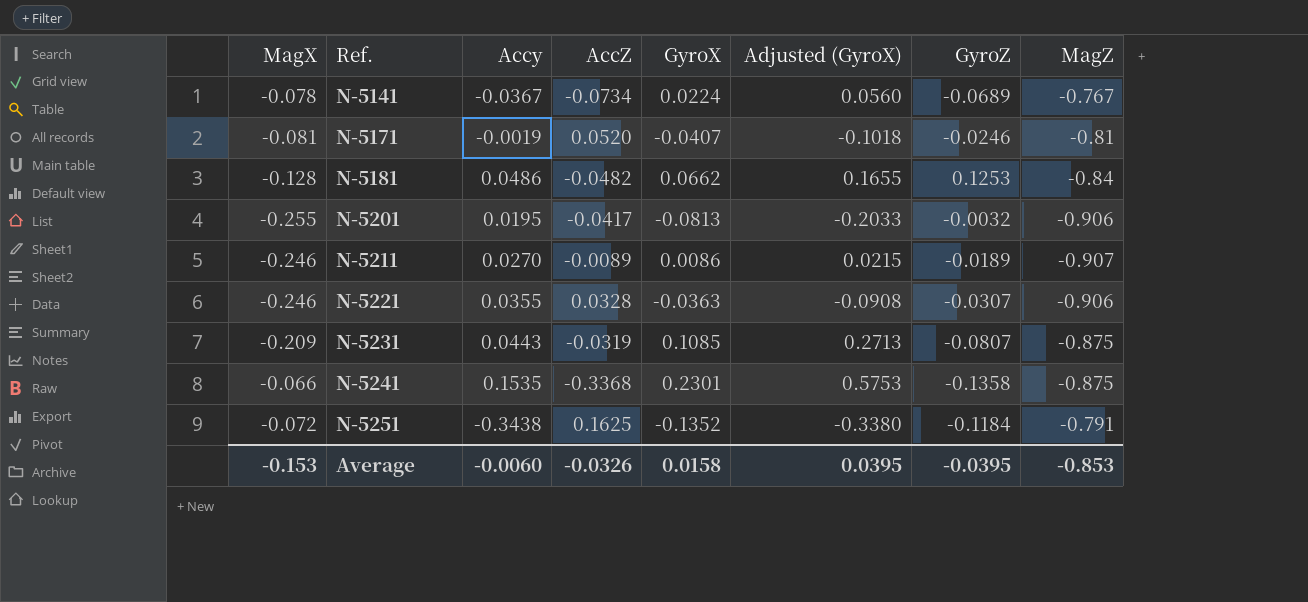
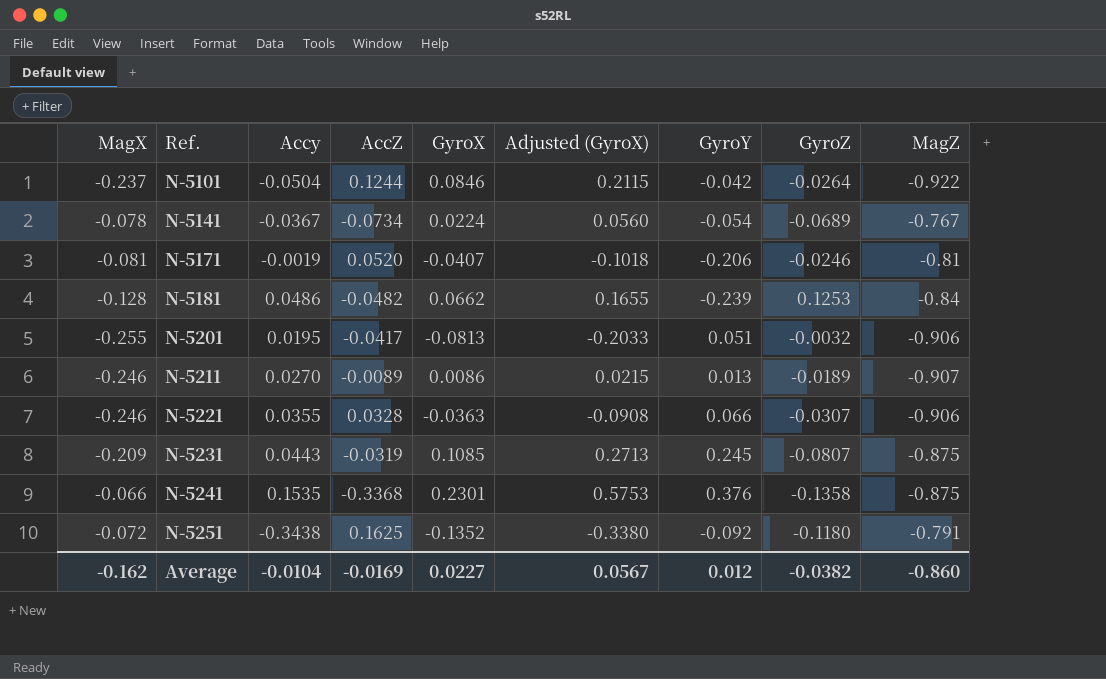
column GyroY | position: none -> 7
row N-5101: none -> -0.237 | -0.0504 | 0.1244 | 0.0846 | 0.2115 | -0.042 | -0.0264 | -0.922
N-5251 | GyroZ: -0.1184 -> -0.1180
Average | MagX: -0.153 -> -0.162
Average | Accy: -0.0060 -> -0.0104
Average | AccZ: -0.0326 -> -0.0169
Average | GyroX: 0.0158 -> 0.0227
Average | Adjusted (GyroX): 0.0395 -> 0.0567
Average | GyroZ: -0.0395 -> -0.0382
Average | MagZ: -0.853 -> -0.860

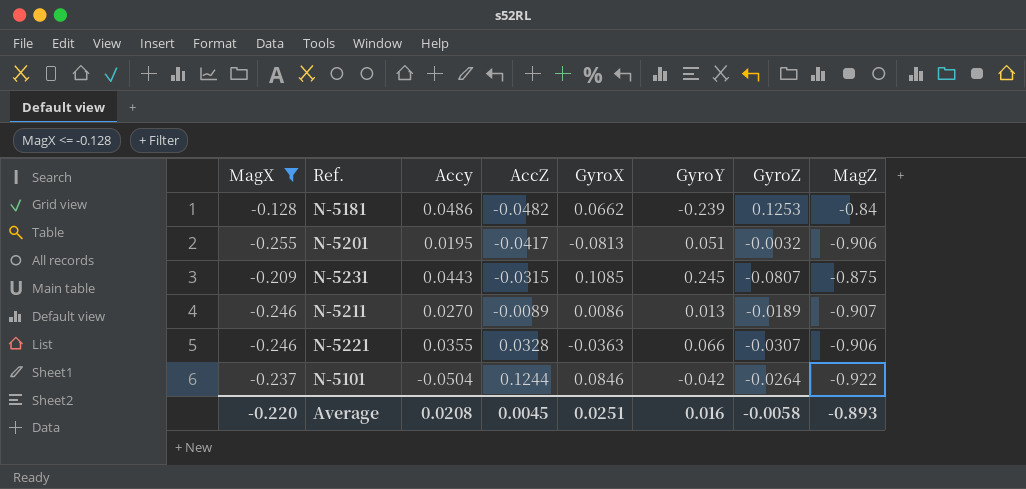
filter: none -> MagX <= -0.128
row order: Ref. ascending -> AccZ ascending
column Adjusted (GyroX) | formula: [GyroX] * 2.5 -> none
N-5231 | AccZ: -0.0319 -> -0.0315
Average | MagX: -0.162 -> -0.220
Average | Accy: -0.0104 -> 0.0208
Average | AccZ: -0.0169 -> 0.0045
Average | GyroX: 0.0227 -> 0.0251
Average | GyroY: 0.012 -> 0.016
Average | GyroZ: -0.0382 -> -0.0058
Average | MagZ: -0.860 -> -0.893

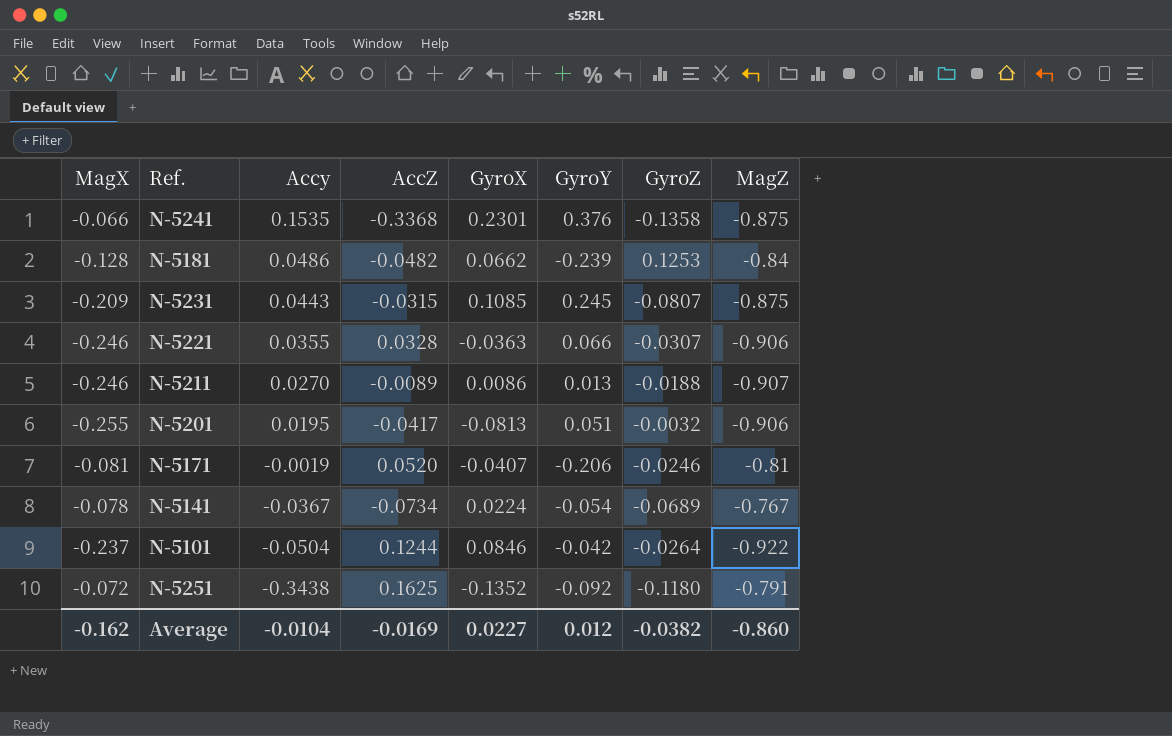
filter: MagX <= -0.128 -> none
row order: AccZ ascending -> Accy descending
N-5211 | GyroZ: -0.0189 -> -0.0188
Average | MagX: -0.220 -> -0.162
Average | Accy: 0.0208 -> -0.0104
Average | AccZ: 0.0045 -> -0.0169
Average | GyroX: 0.0251 -> 0.0227
Average | GyroY: 0.016 -> 0.012
Average | GyroZ: -0.0058 -> -0.0382
Average | MagZ: -0.893 -> -0.860

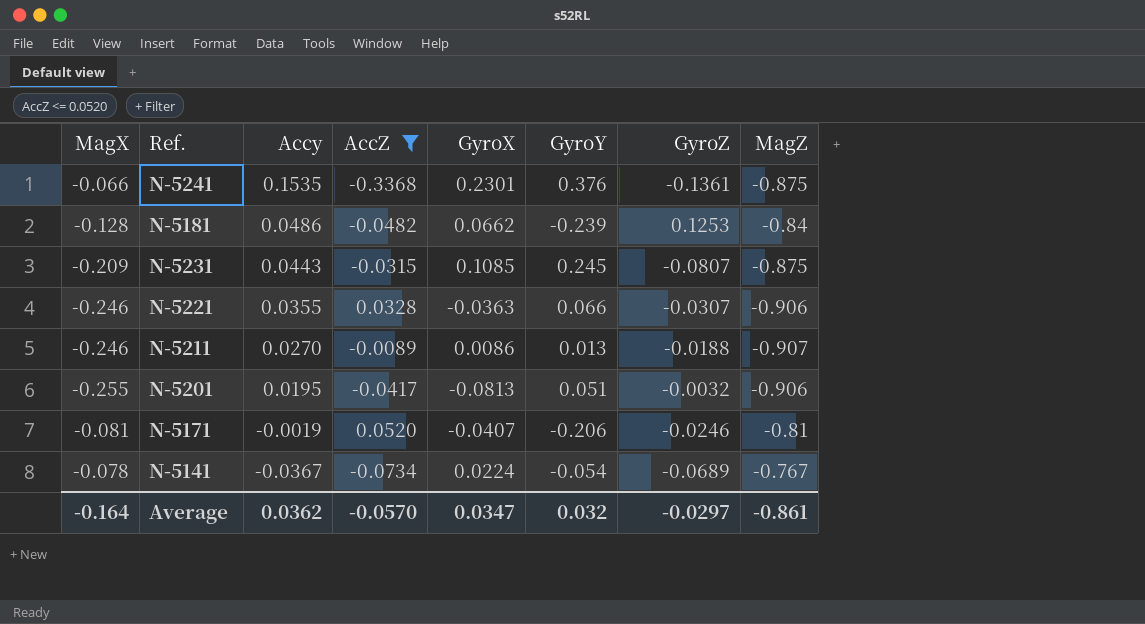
filter: none -> AccZ <= 0.0520
N-5241 | GyroZ: -0.1358 -> -0.1361
Average | MagX: -0.162 -> -0.164
Average | Accy: -0.0104 -> 0.0362
Average | AccZ: -0.0169 -> -0.0570
Average | GyroX: 0.0227 -> 0.0347
Average | GyroY: 0.012 -> 0.032
Average | GyroZ: -0.0382 -> -0.0297
Average | MagZ: -0.860 -> -0.861

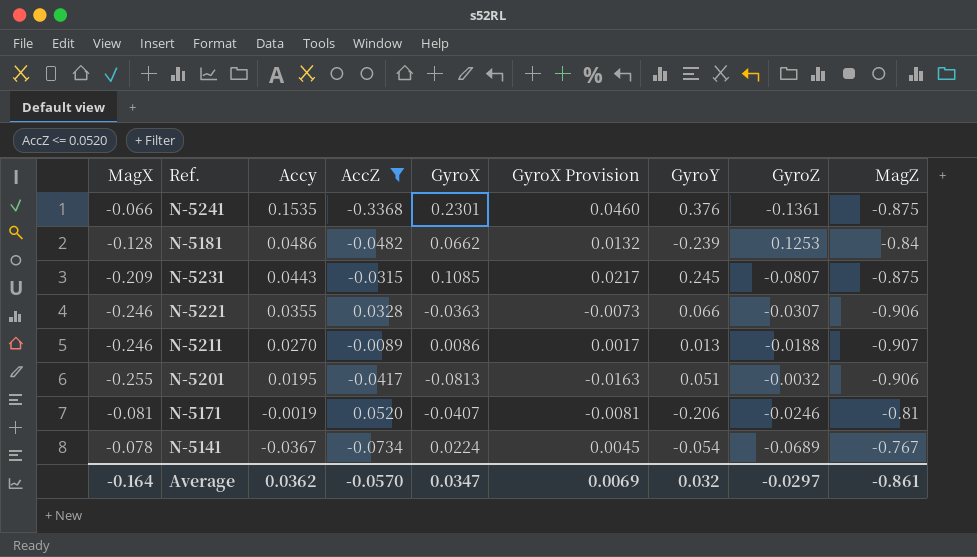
column GyroX Provision | formula: none -> [GyroX] * 0.2

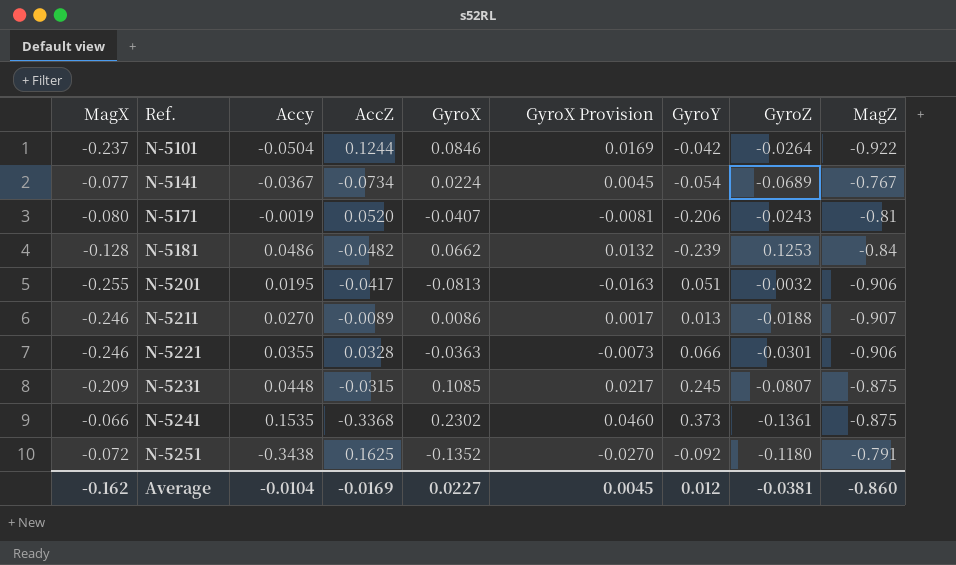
filter: AccZ <= 0.0520 -> none
row order: Accy descending -> Ref. ascending
N-5141 | MagX: -0.078 -> -0.077
N-5171 | MagX: -0.081 -> -0.080
N-5171 | GyroZ: -0.0246 -> -0.0243
N-5221 | GyroZ: -0.0307 -> -0.0301
N-5231 | Accy: 0.0443 -> 0.0448
N-5241 | GyroX: 0.2301 -> 0.2302
N-5241 | GyroY: 0.376 -> 0.373
Average | MagX: -0.164 -> -0.162
Average | Accy: 0.0362 -> -0.0104
Average | AccZ: -0.0570 -> -0.0169
Average | GyroX: 0.0347 -> 0.0227
Average | GyroX Provision: 0.0069 -> 0.0045
Average | GyroY: 0.032 -> 0.012
Average | GyroZ: -0.0297 -> -0.0381
Average | MagZ: -0.861 -> -0.860

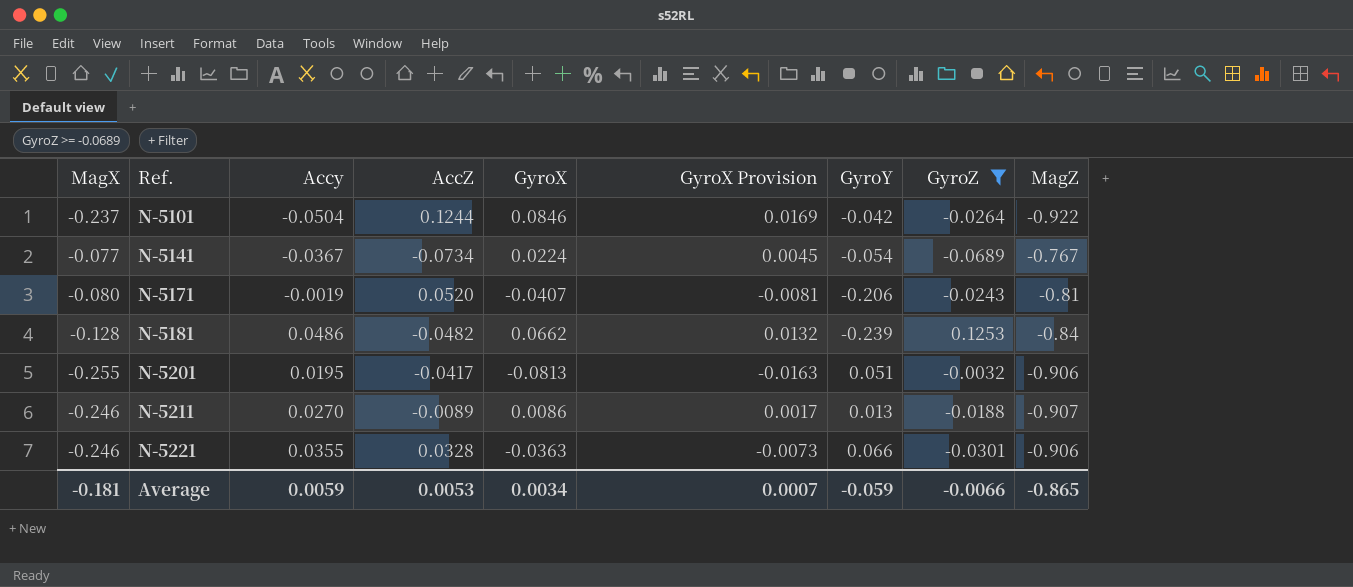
filter: none -> GyroZ >= -0.0689
Average | MagX: -0.162 -> -0.181
Average | Accy: -0.0104 -> 0.0059
Average | AccZ: -0.0169 -> 0.0053
Average | GyroX: 0.0227 -> 0.0034
Average | GyroX Provision: 0.0045 -> 0.0007
Average | GyroY: 0.012 -> -0.059
Average | GyroZ: -0.0381 -> -0.0066
Average | MagZ: -0.860 -> -0.865

